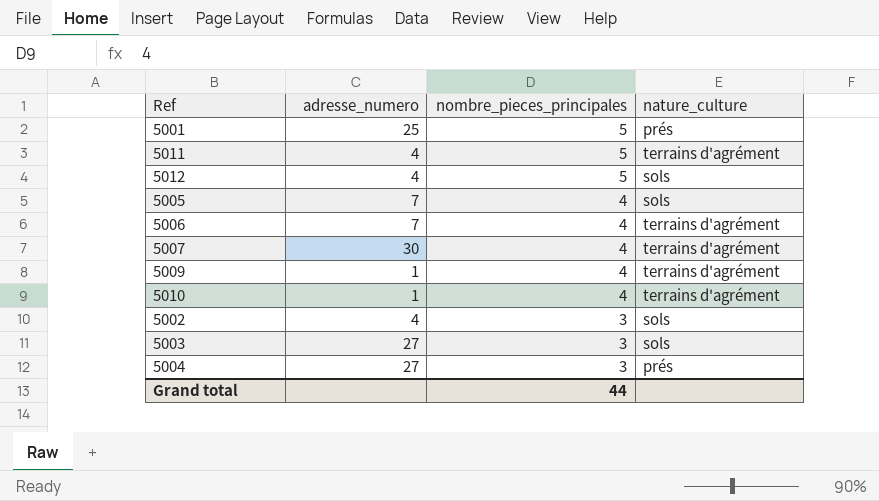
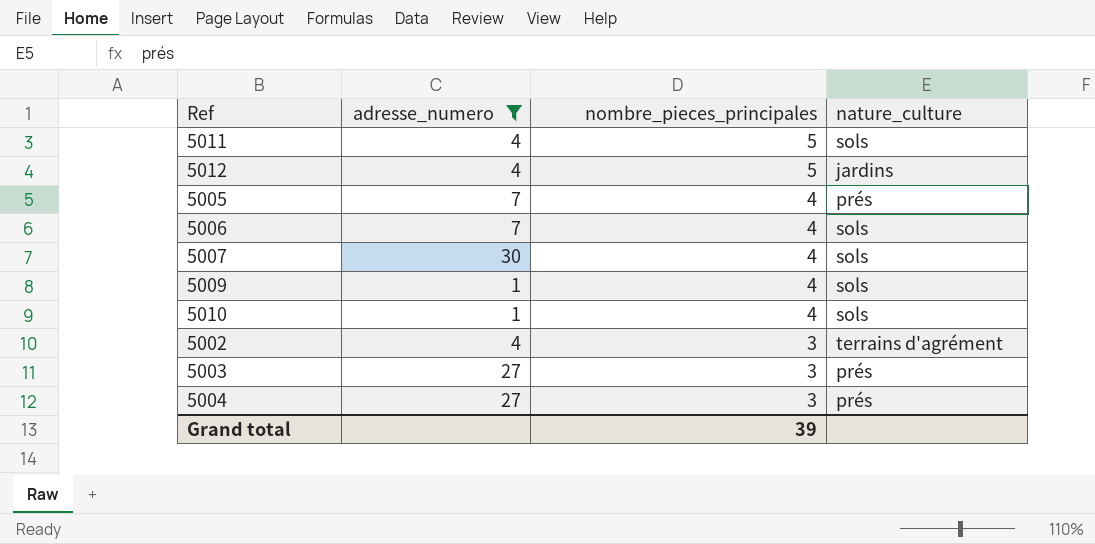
filter: none -> adresse_numero != 25
5011 | nature_culture: terrains d'agrément -> sols
5012 | nature_culture: sols -> jardins
5005 | nature_culture: sols -> prés
5006 | nature_culture: terrains d'agrément -> sols
5007 | nature_culture: terrains d'agrément -> sols
5009 | nature_culture: terrains d'agrément -> sols
5010 | nature_culture: terrains d'agrément -> sols
5002 | nature_culture: sols -> terrains d'agrément
5003 | nature_culture: sols -> prés
Grand total | nombre_pieces_principales: 44 -> 39

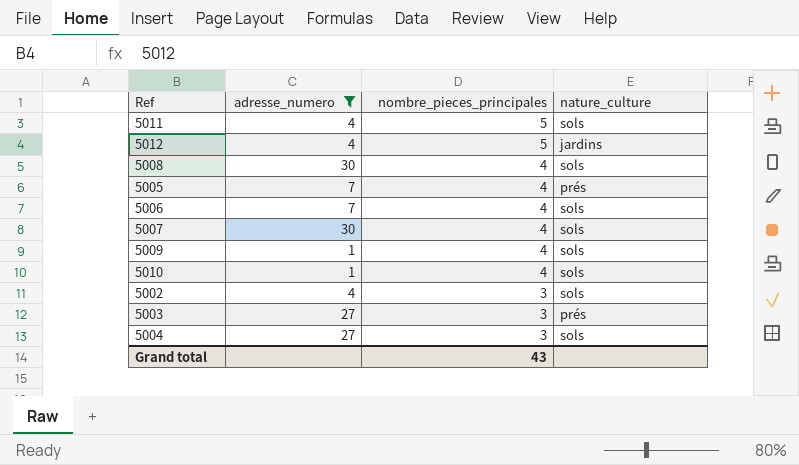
row 5008: none -> 30 | 4 | sols
5002 | nature_culture: terrains d'agrément -> sols
5004 | nature_culture: prés -> sols
Grand total | nombre_pieces_principales: 39 -> 43

